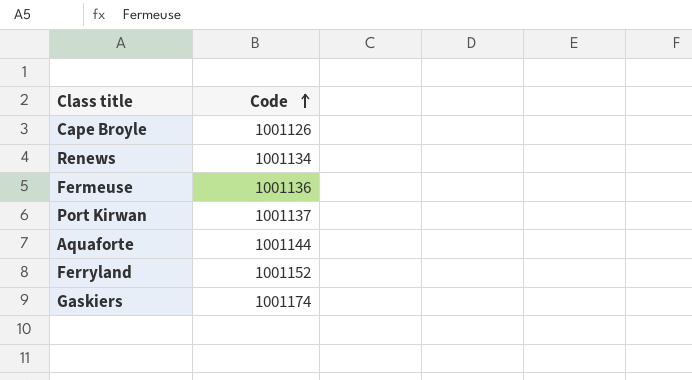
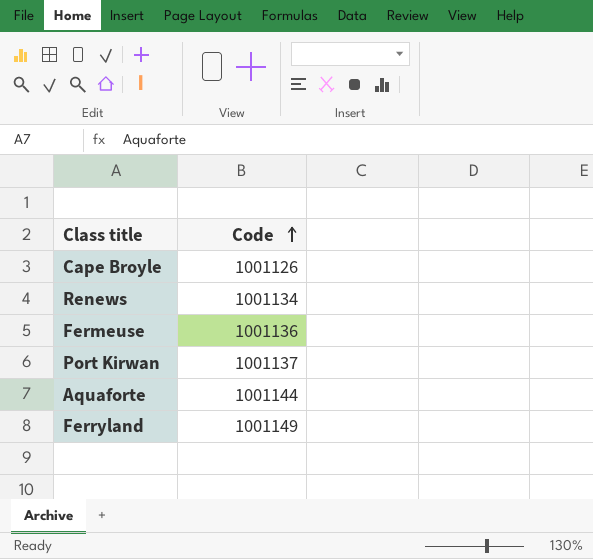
row Gaskiers: 1001174 -> none
Ferryland | Code: 1001152 -> 1001149

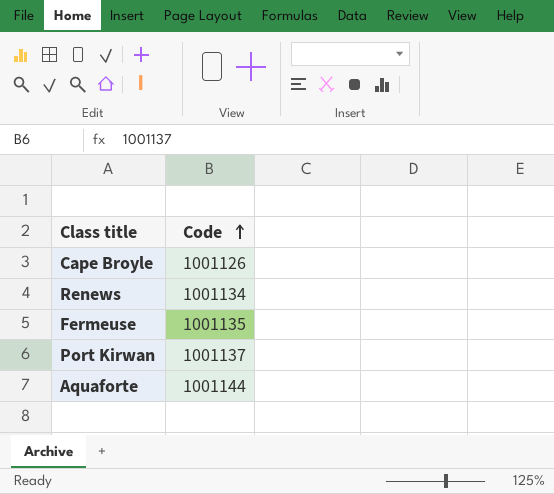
row Ferryland: 1001149 -> none
Fermeuse | Code: 1001136 -> 1001135

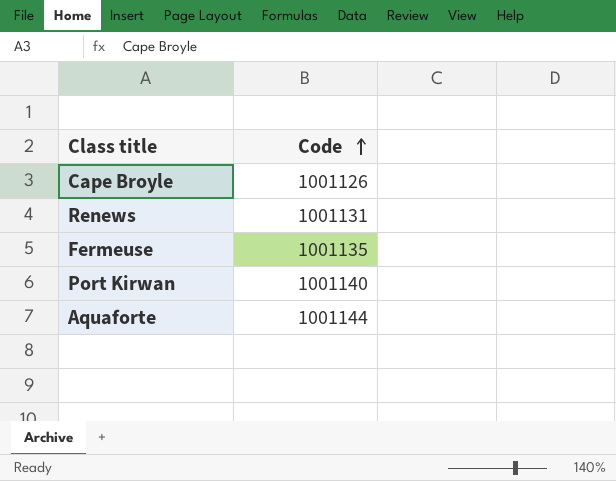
Renews | Code: 1001134 -> 1001131
Port Kirwan | Code: 1001137 -> 1001140

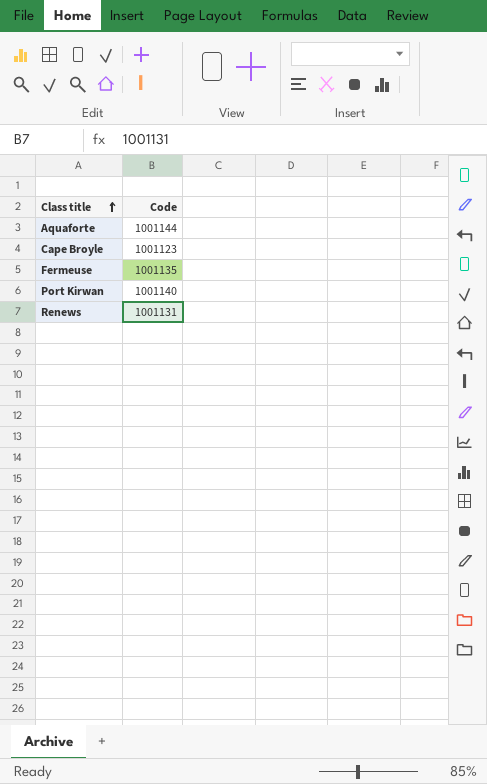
row order: Code ascending -> Class title ascending
Cape Broyle | Code: 1001126 -> 1001123

